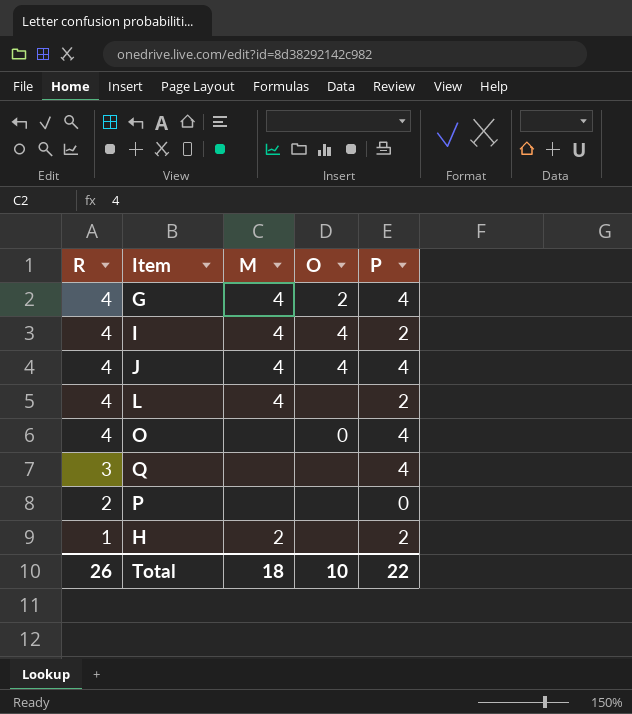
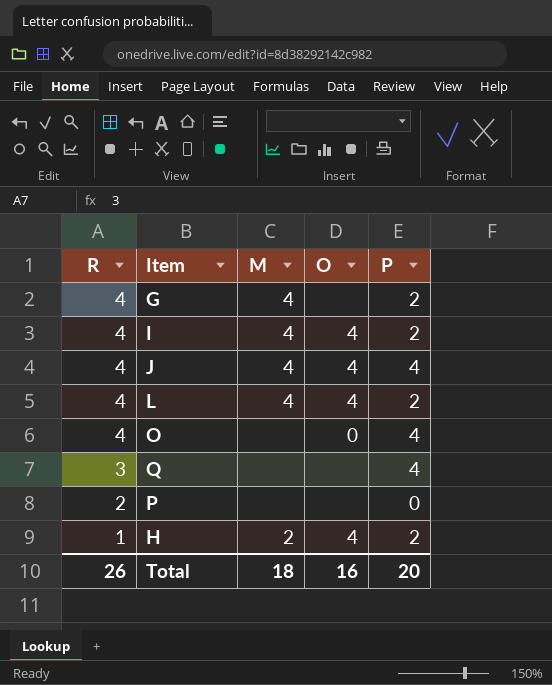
G | O: 2 -> none
G | P: 4 -> 2
L | O: none -> 4
H | O: none -> 4
Total | O: 10 -> 16
Total | P: 22 -> 20

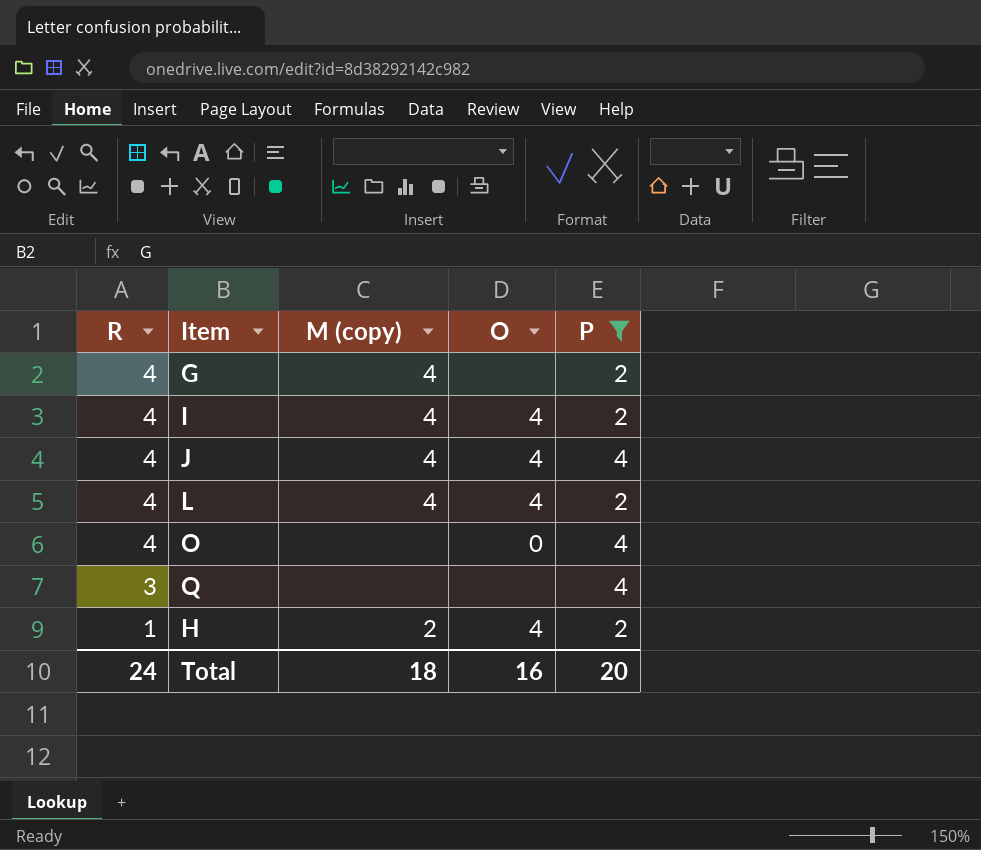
filter: none -> P != 0
column name: M -> M (copy)
Total | R: 26 -> 24

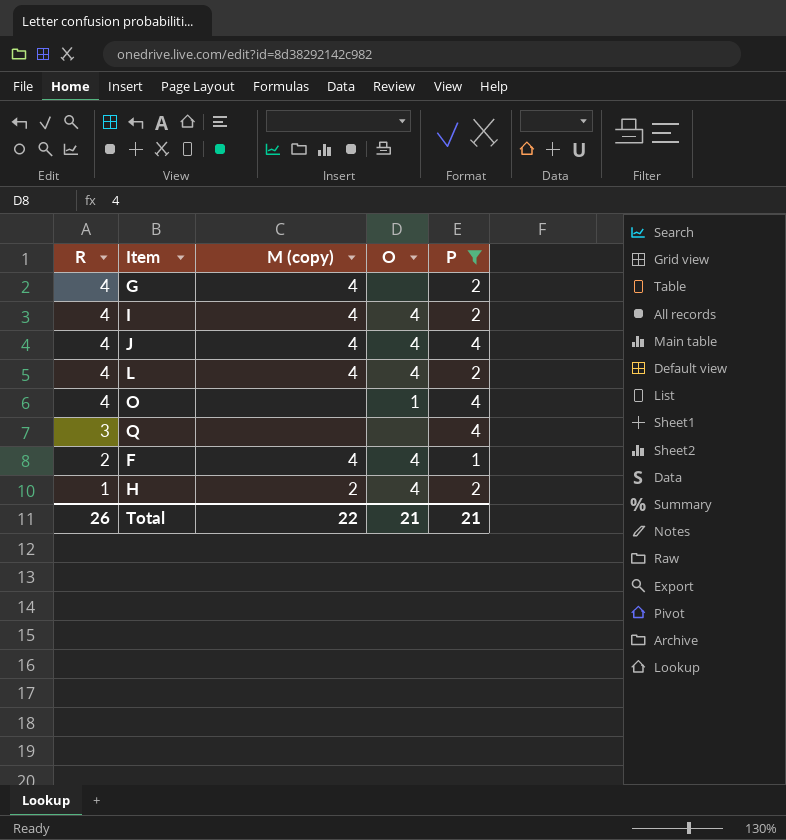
O | O: 0 -> 1
row F: none -> 2 | 4 | 4 | 1
Total | R: 24 -> 26
Total | M (copy): 18 -> 22
Total | O: 16 -> 21
Total | P: 20 -> 21

